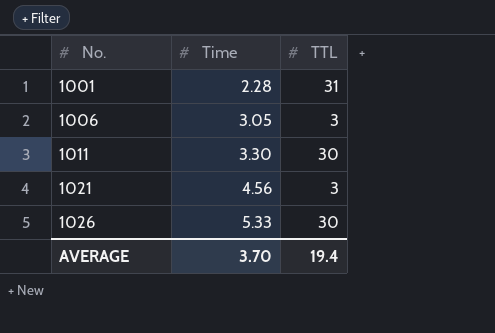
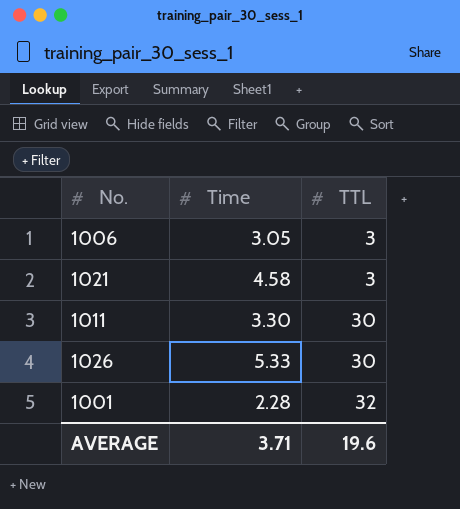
row order: No. ascending -> TTL ascending
1021 | Time: 4.56 -> 4.58
1001 | TTL: 31 -> 32
AVERAGE | Time: 3.70 -> 3.71
AVERAGE | TTL: 19.4 -> 19.6

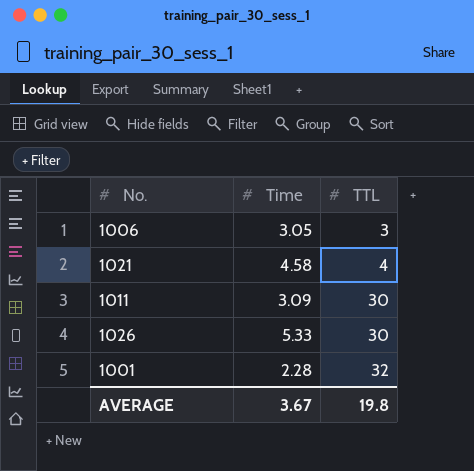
1021 | TTL: 3 -> 4
1011 | Time: 3.30 -> 3.09
AVERAGE | Time: 3.71 -> 3.67
AVERAGE | TTL: 19.6 -> 19.8

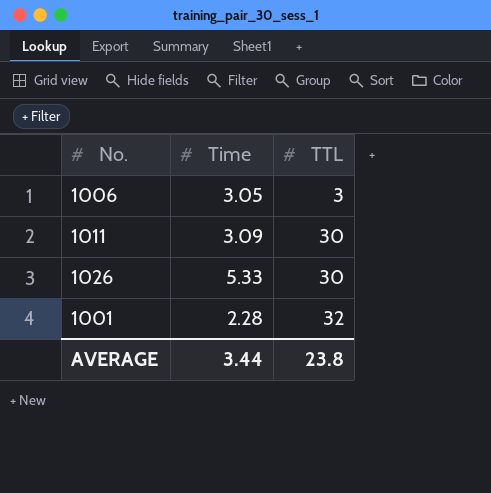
row 1021: 4.58 | 4 -> none
AVERAGE | Time: 3.67 -> 3.44
AVERAGE | TTL: 19.8 -> 23.8

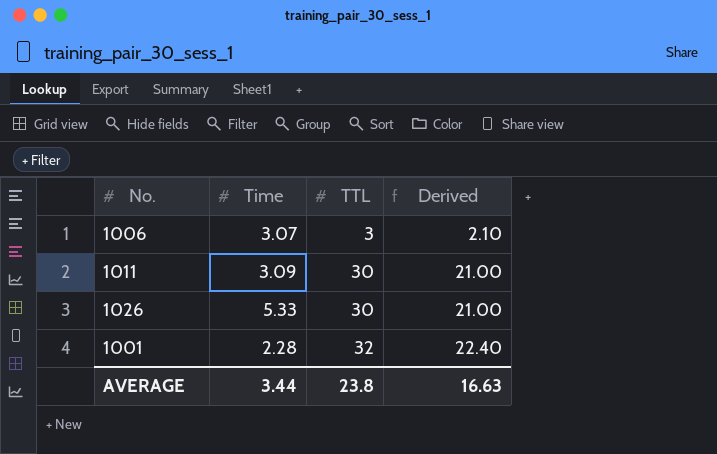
column Derived | formula: none -> [TTL] * 0.7
1006 | Time: 3.05 -> 3.07

